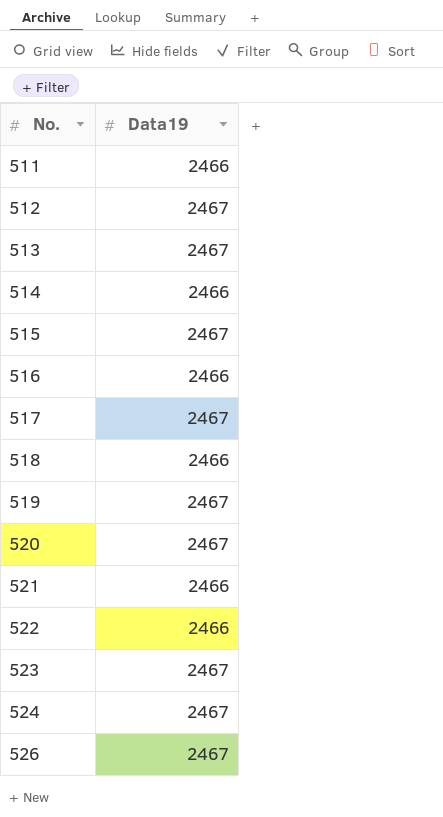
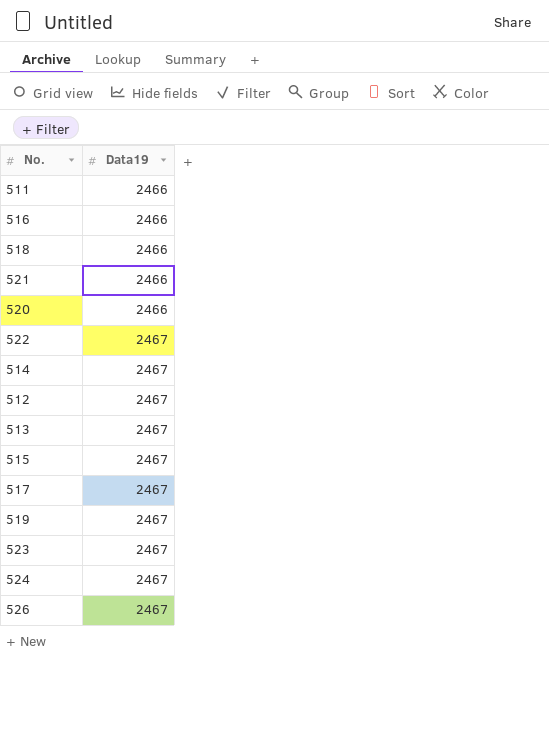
row order: No. ascending -> Data19 ascending
520 | Data19: 2467 -> 2466
522 | Data19: 2466 -> 2467
514 | Data19: 2466 -> 2467

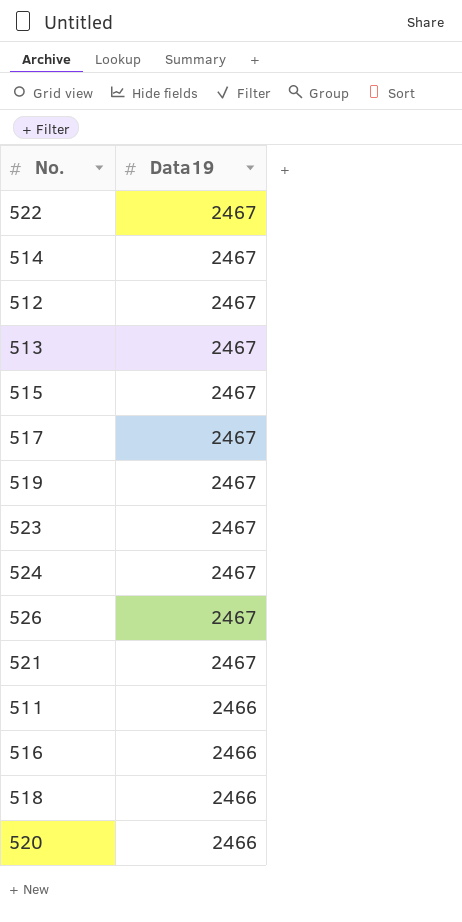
row order: Data19 ascending -> Data19 descending
521 | Data19: 2466 -> 2467

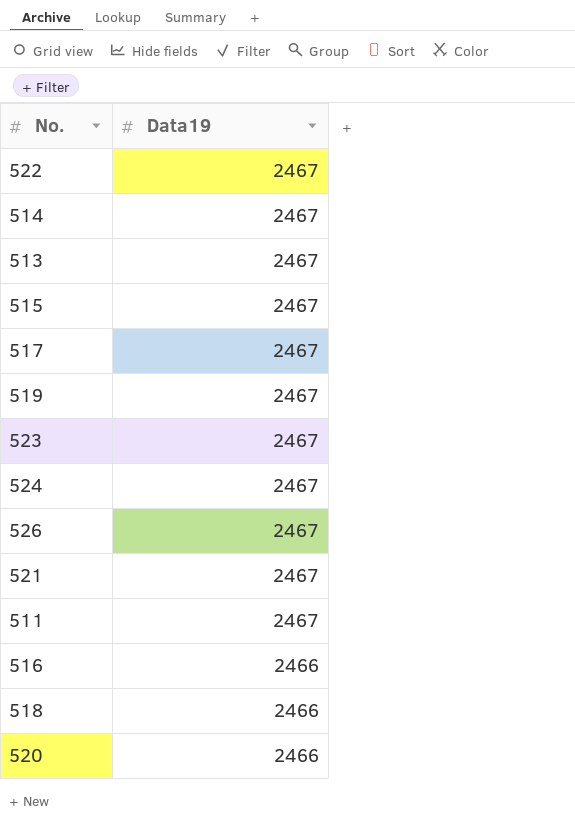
row 512: 2467 -> none
511 | Data19: 2466 -> 2467

